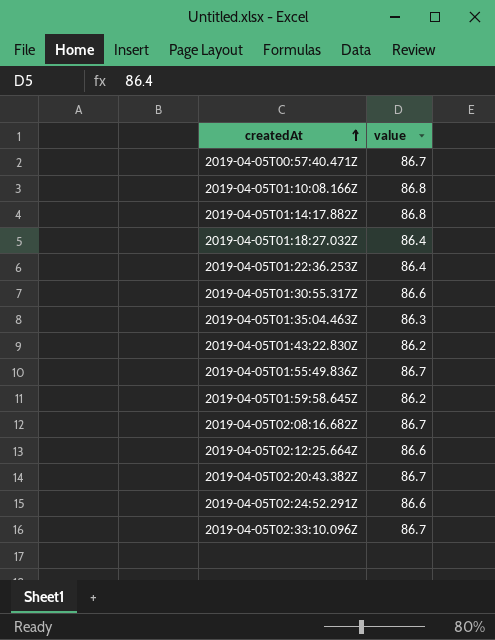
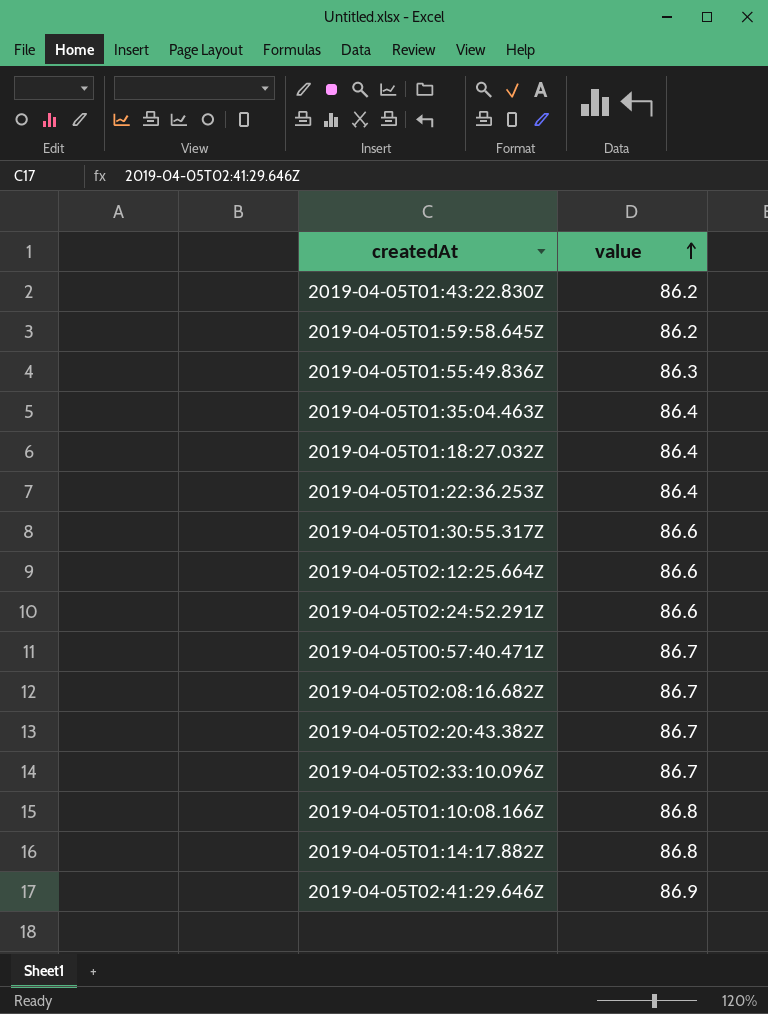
row order: createdAt ascending -> value ascending
2019-04-05T01:55:49.836Z | value: 86.7 -> 86.3
2019-04-05T01:35:04.463Z | value: 86.3 -> 86.4
row 2019-04-05T02:41:29.646Z: none -> 86.9

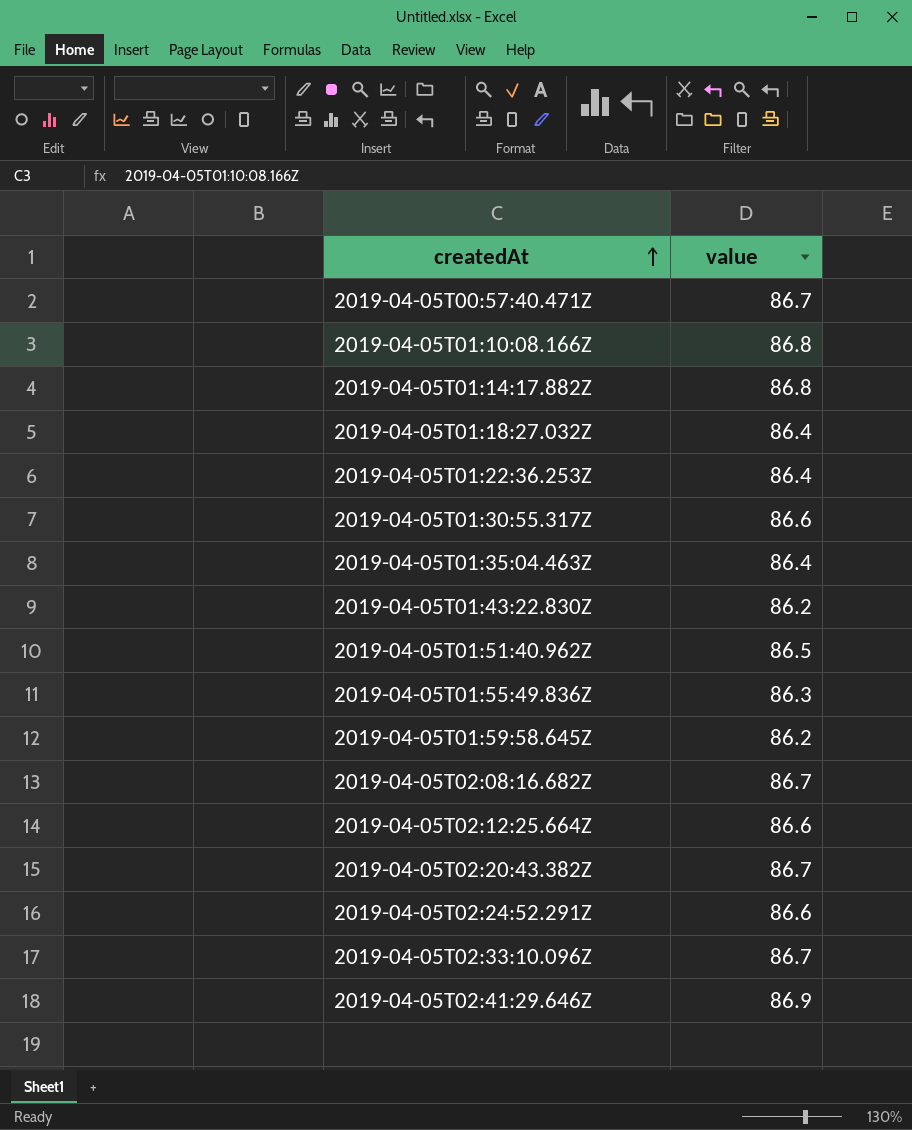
row order: value ascending -> createdAt ascending
row 2019-04-05T01:51:40.962Z: none -> 86.5

